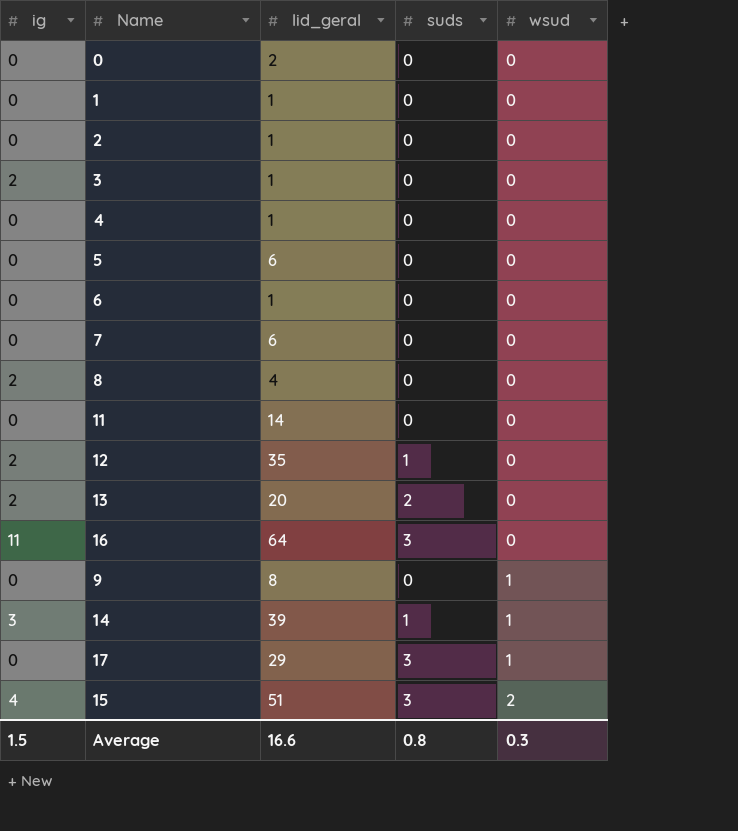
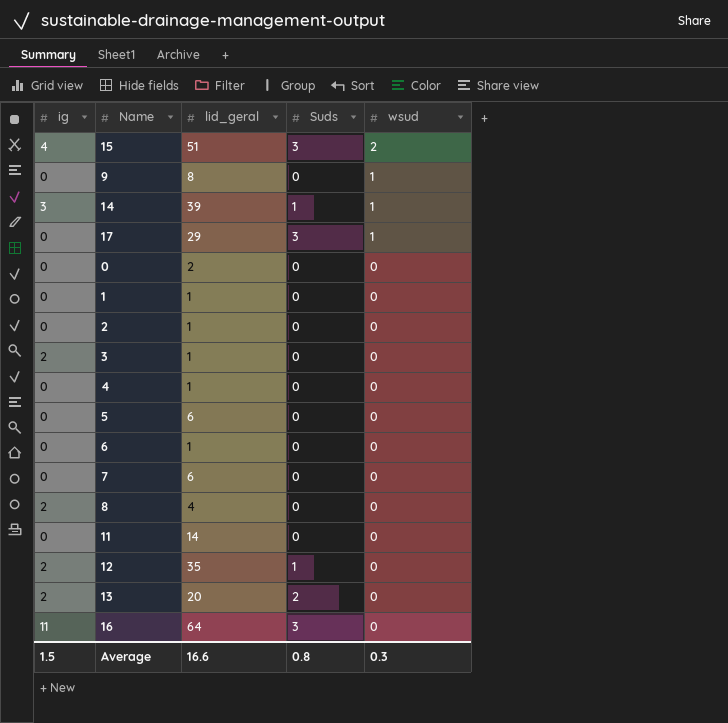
row order: wsud ascending -> wsud descending
column name: suds -> Suds

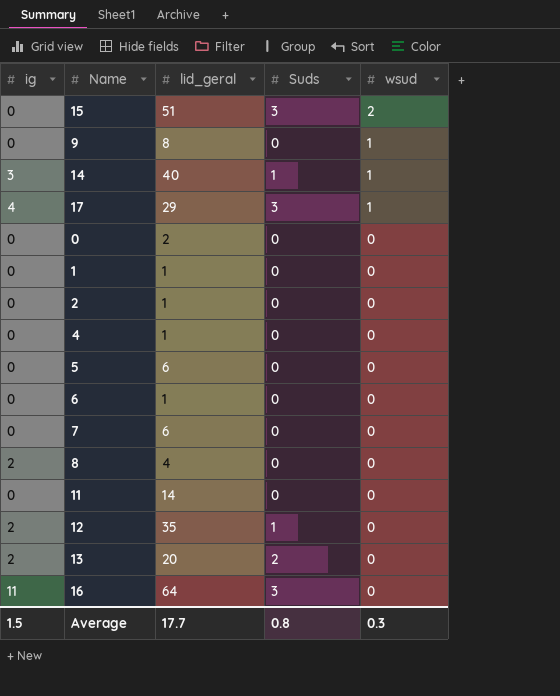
row 3: 2 | 1 | 0 | 0 -> none
15 | ig: 4 -> 0
14 | lid_geral: 39 -> 40
17 | ig: 0 -> 4
Average | lid_geral: 16.6 -> 17.7

